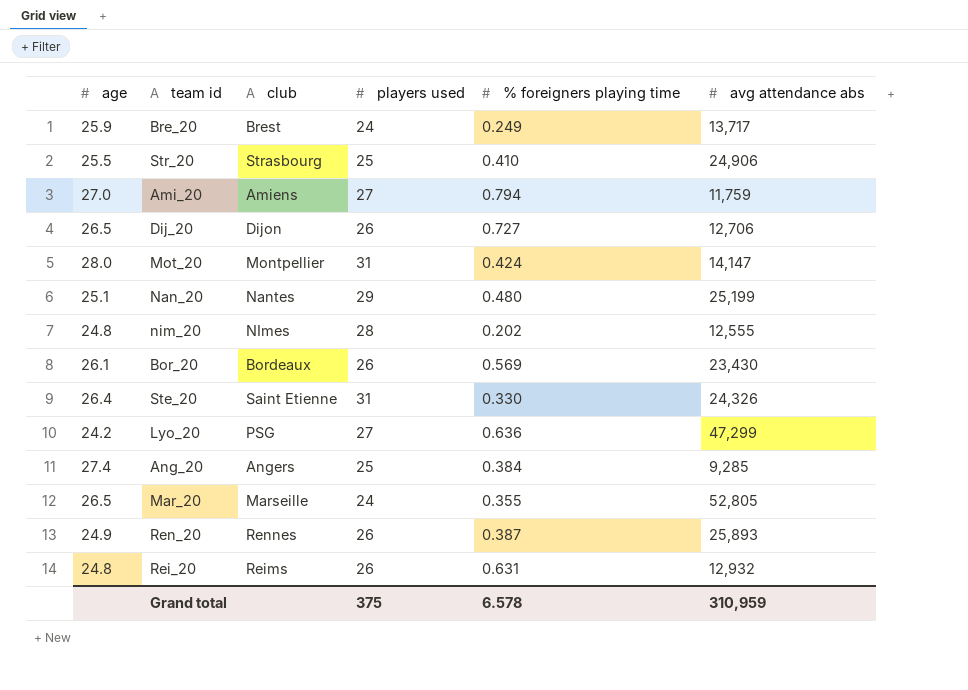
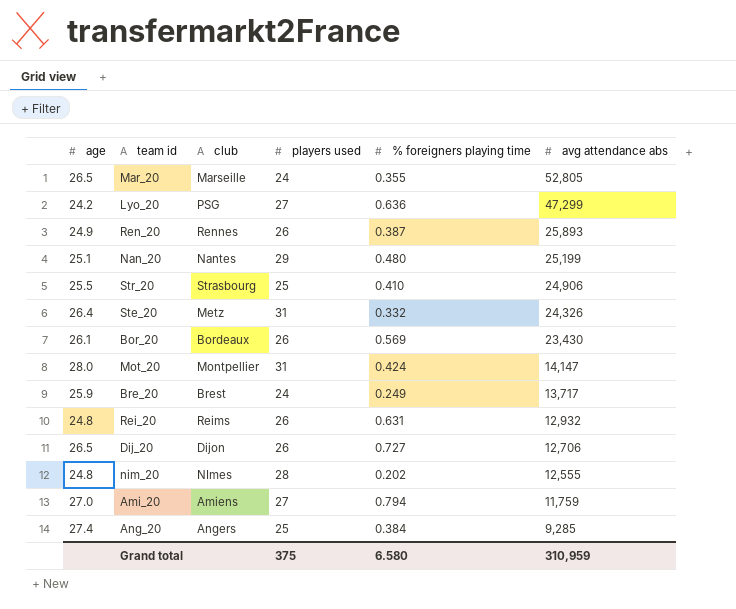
row order: none -> avg attendance abs descending
Ste_20 | club: Saint Etienne -> Metz
Ste_20 | % foreigners playing time: 0.330 -> 0.332
Grand total | % foreigners playing time: 6.578 -> 6.580

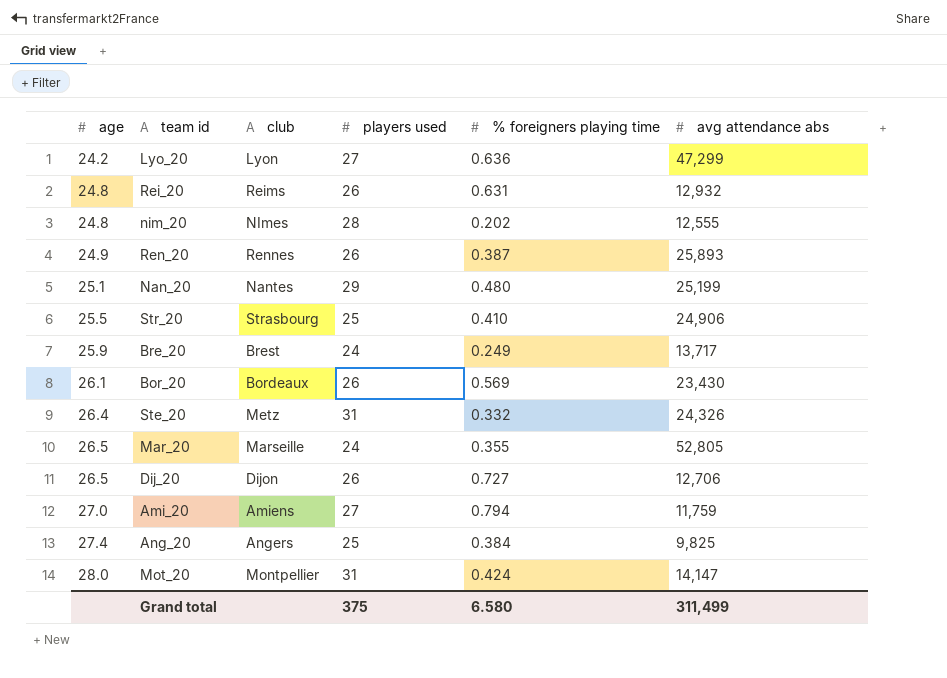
row order: avg attendance abs descending -> age ascending
Lyo_20 | club: PSG -> Lyon
Ang_20 | avg attendance abs: 9,285 -> 9,825
Grand total | avg attendance abs: 310,959 -> 311,499

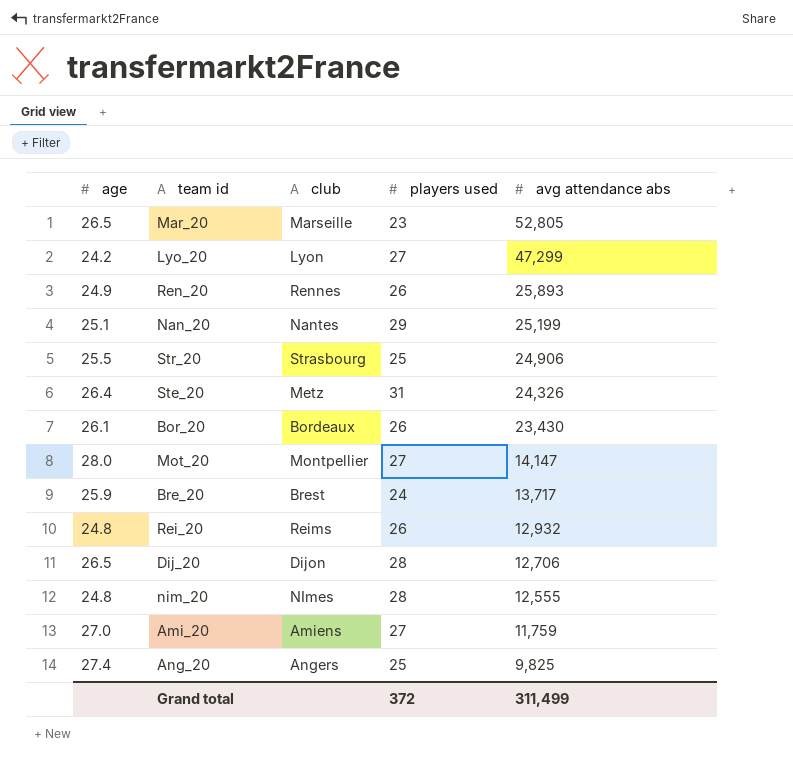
row order: age ascending -> avg attendance abs descending
column % foreigners playing time | position: 5 -> none
Mar_20 | players used: 24 -> 23
Mot_20 | players used: 31 -> 27
Dij_20 | players used: 26 -> 28
Grand total | players used: 375 -> 372

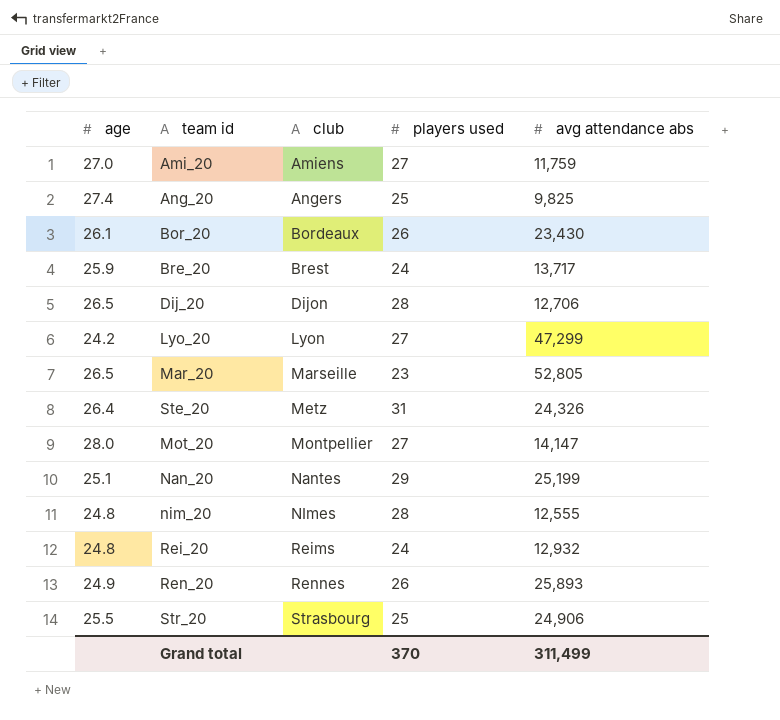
row order: avg attendance abs descending -> club ascending
Rei_20 | players used: 26 -> 24
Grand total | players used: 372 -> 370

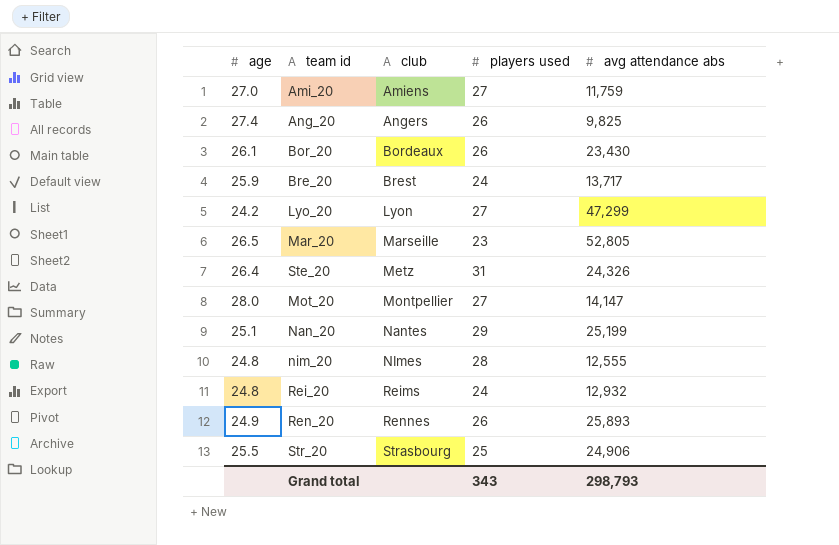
row Dij_20: 26.5 | Dijon | 28 | 12,706 -> none
Ang_20 | players used: 25 -> 26
Grand total | players used: 370 -> 343
Grand total | avg attendance abs: 311,499 -> 298,793

